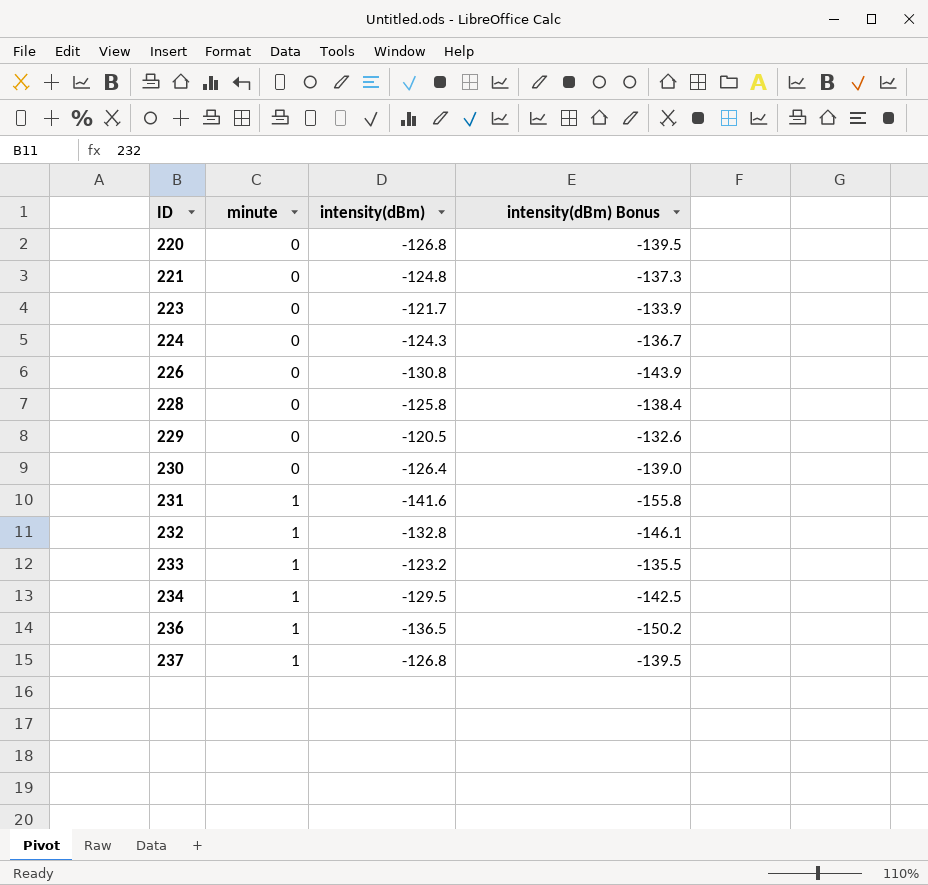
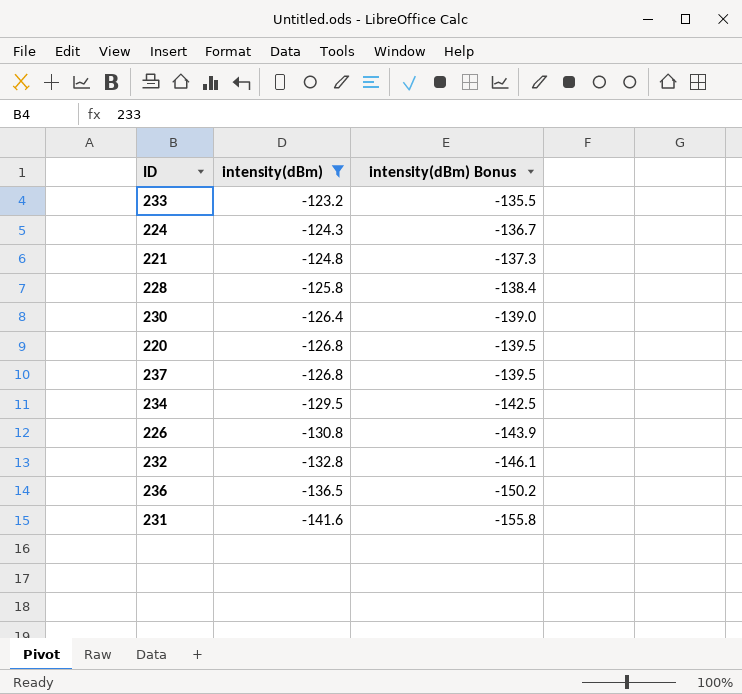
filter: none -> intensity(dBm) <= -123.2
row order: ID ascending -> intensity(dBm) descending
column minute | position: 2 -> none

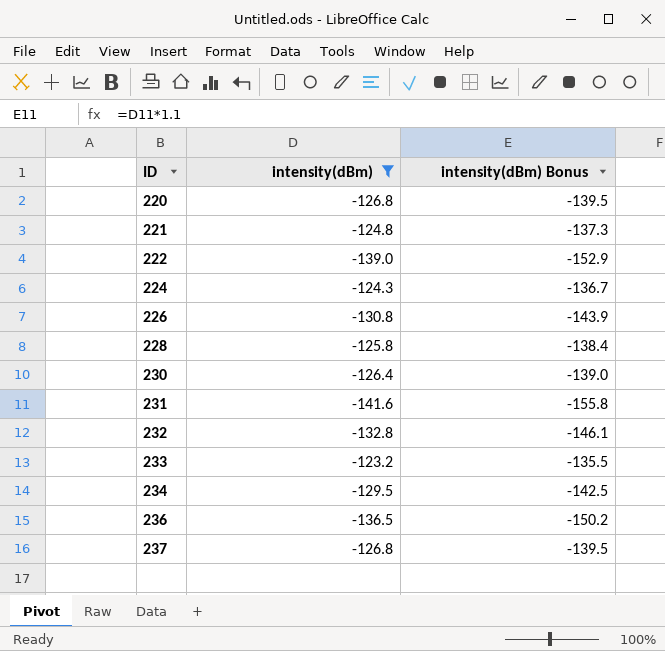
row order: intensity(dBm) descending -> ID ascending
row 222: none -> -139.0 | -152.9

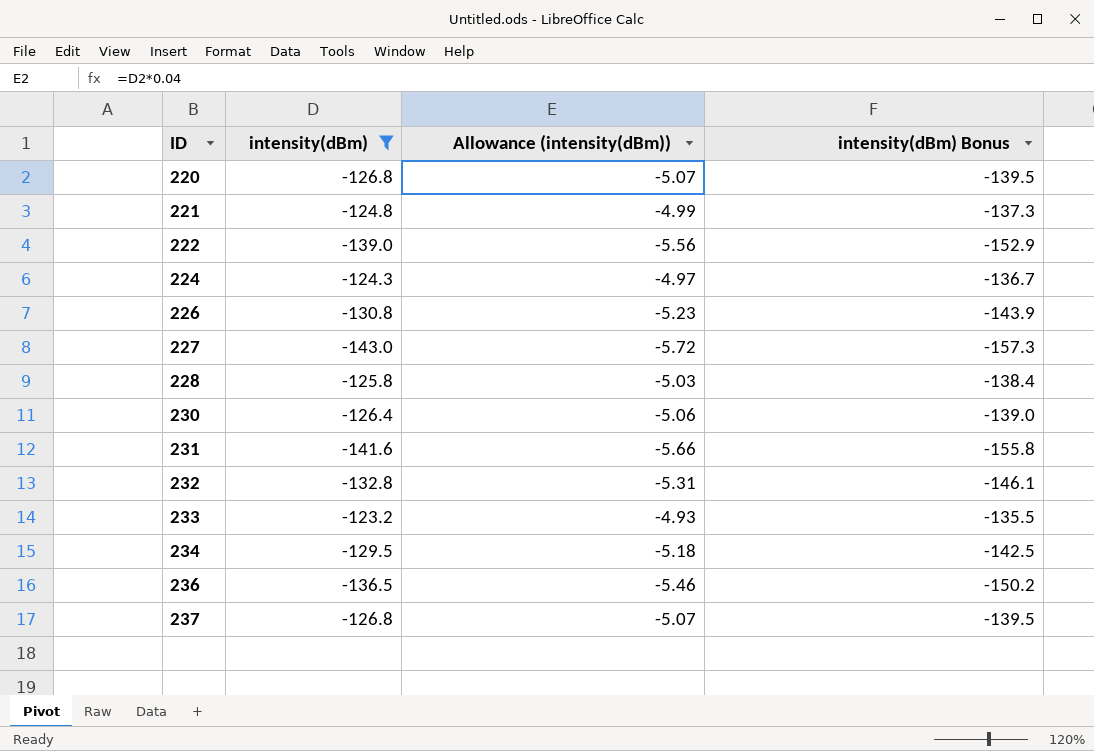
column Allowance (intensity(dBm)) | formula: none -> [intensity(dBm)] * 0.04
row 227: none -> -143.0 | -5.72 | -157.3

